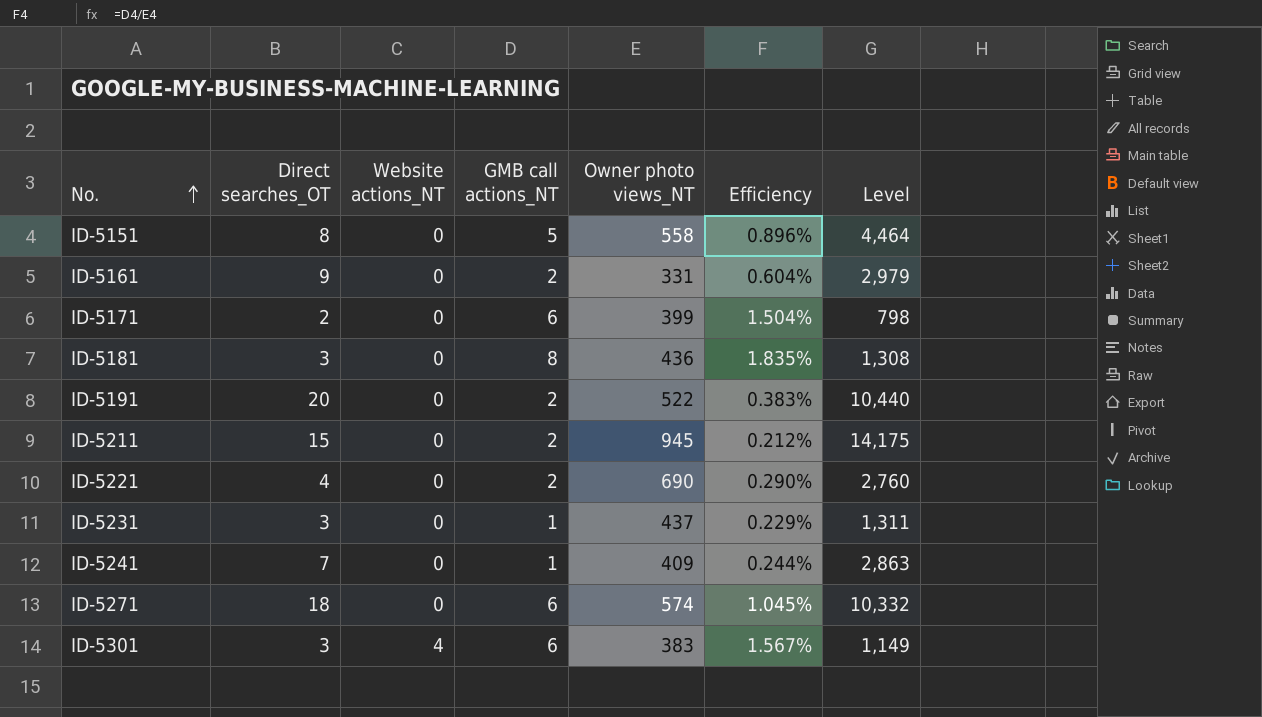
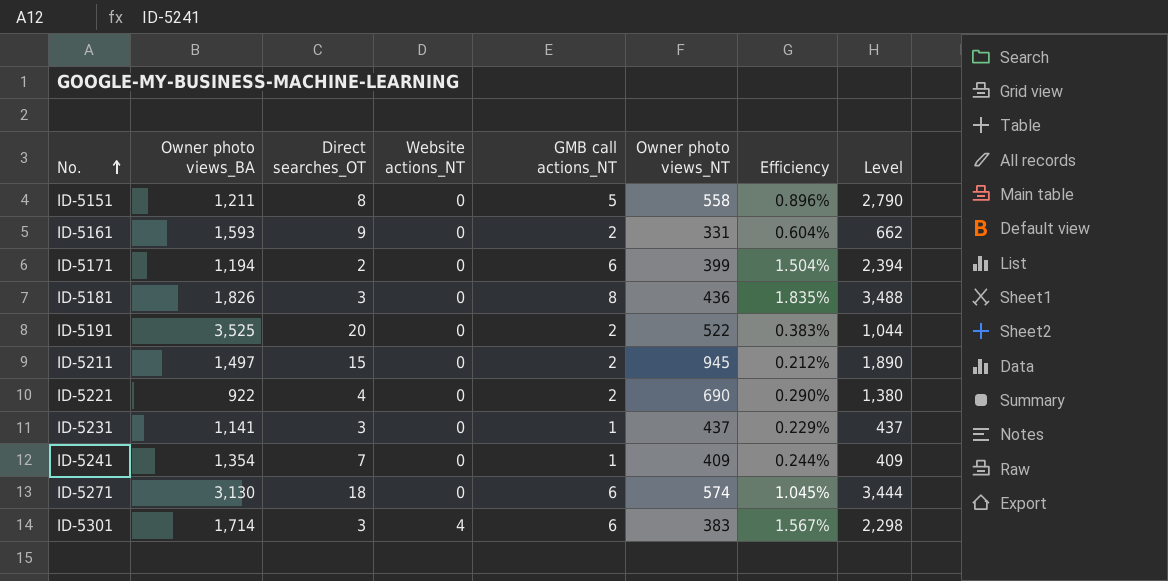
column Owner photo views_BA | position: none -> 2
column Level | formula: [Direct searches_OT] * [Owner photo views_NT] -> [GMB call actions_NT] * [Owner photo views_NT]

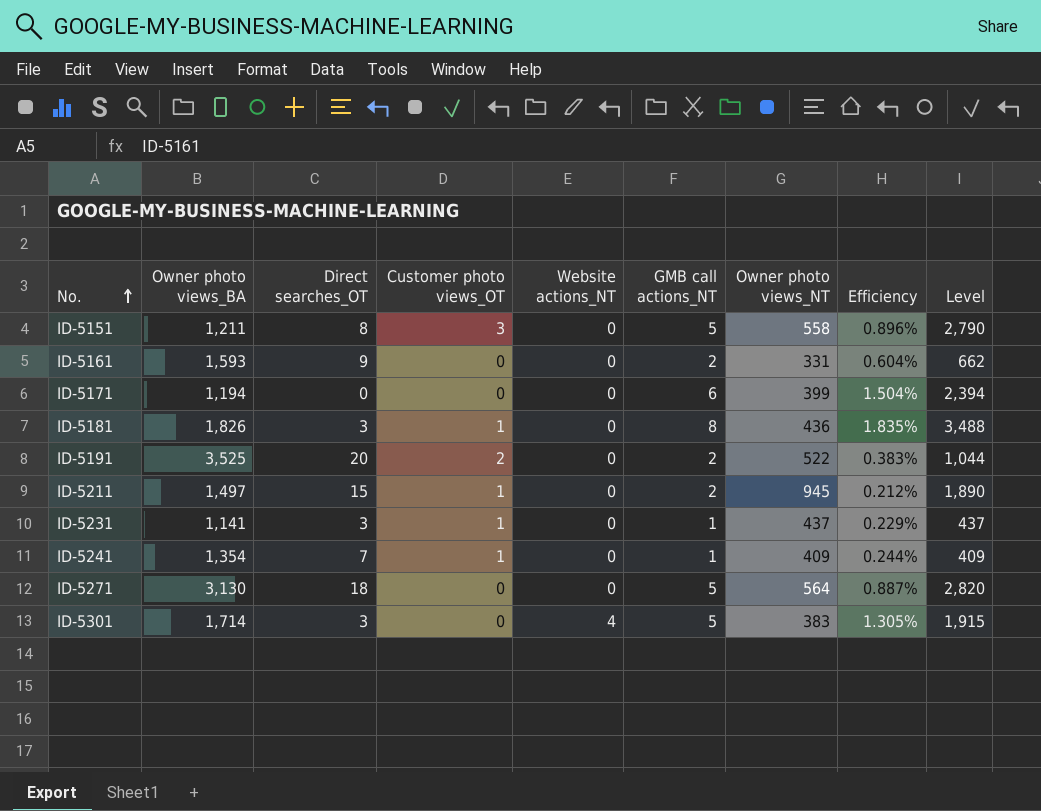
column Customer photo views_OT | position: none -> 4
row ID-5221: 922 | 4 | 0 | 2 | 690 | 0.290% | 1,380 -> none
ID-5171 | Direct searches_OT: 2 -> 0
ID-5271 | GMB call actions_NT: 6 -> 5
ID-5271 | Owner photo views_NT: 574 -> 564
ID-5271 | Efficiency: 1.045% -> 0.887%
ID-5271 | Level: 3,444 -> 2,820
ID-5301 | GMB call actions_NT: 6 -> 5
ID-5301 | Efficiency: 1.567% -> 1.305%
ID-5301 | Level: 2,298 -> 1,915

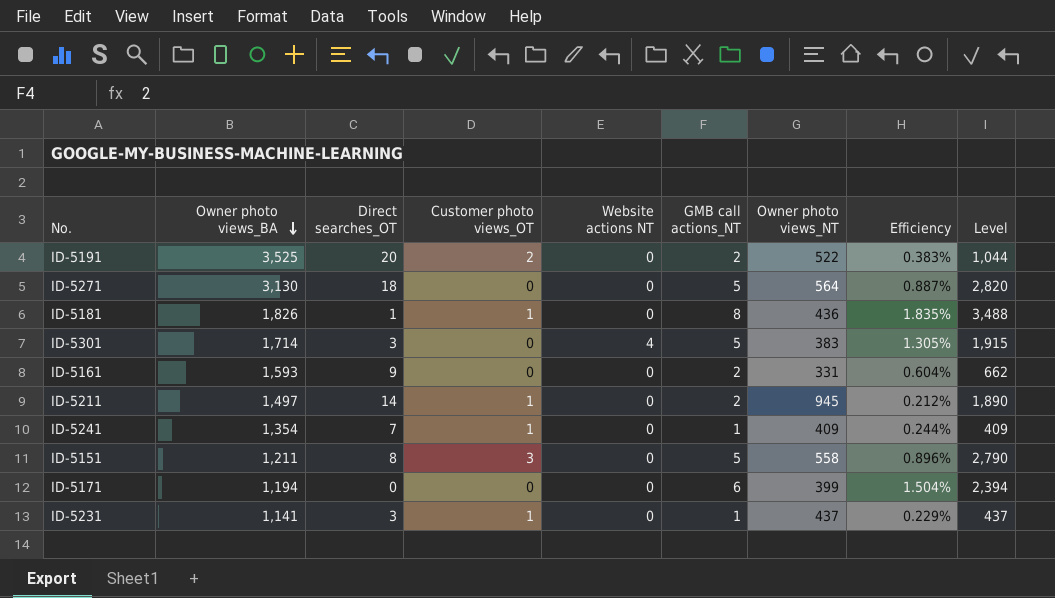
row order: No. ascending -> Owner photo views_BA descending
column name: Website actions_NT -> Website actions NT
ID-5181 | Direct searches_OT: 3 -> 1
ID-5211 | Direct searches_OT: 15 -> 14

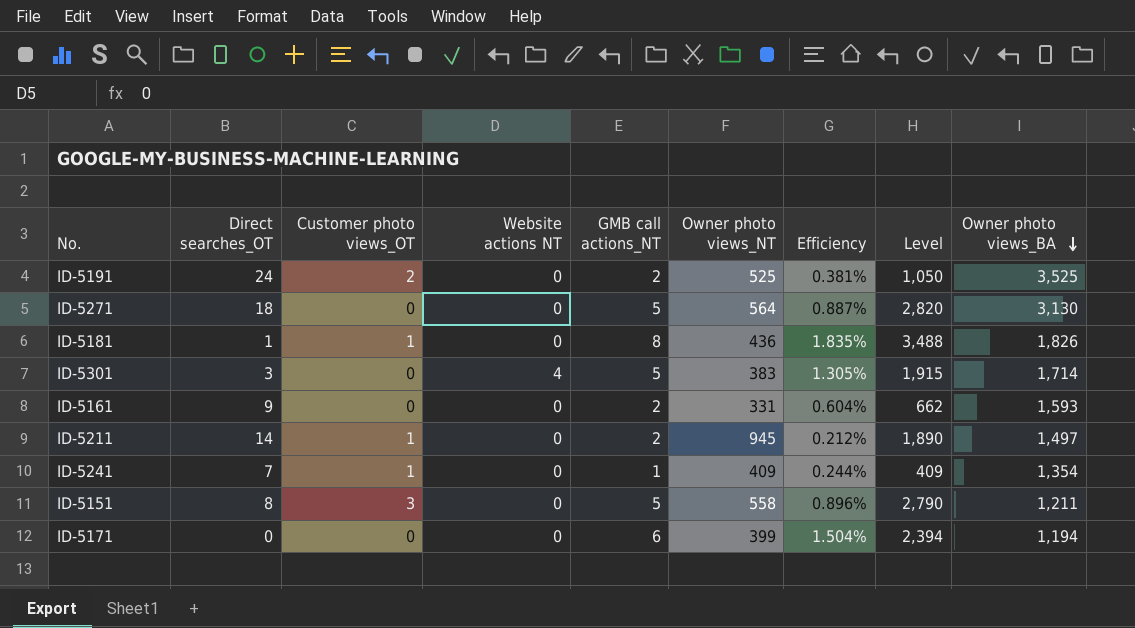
column Owner photo views_BA | position: 2 -> 9
row ID-5231: 1,141 | 3 | 1 | 0 | 1 | 437 | 0.229% | 437 -> none
ID-5191 | Direct searches_OT: 20 -> 24
ID-5191 | Owner photo views_NT: 522 -> 525
ID-5191 | Efficiency: 0.383% -> 0.381%
ID-5191 | Level: 1,044 -> 1,050

